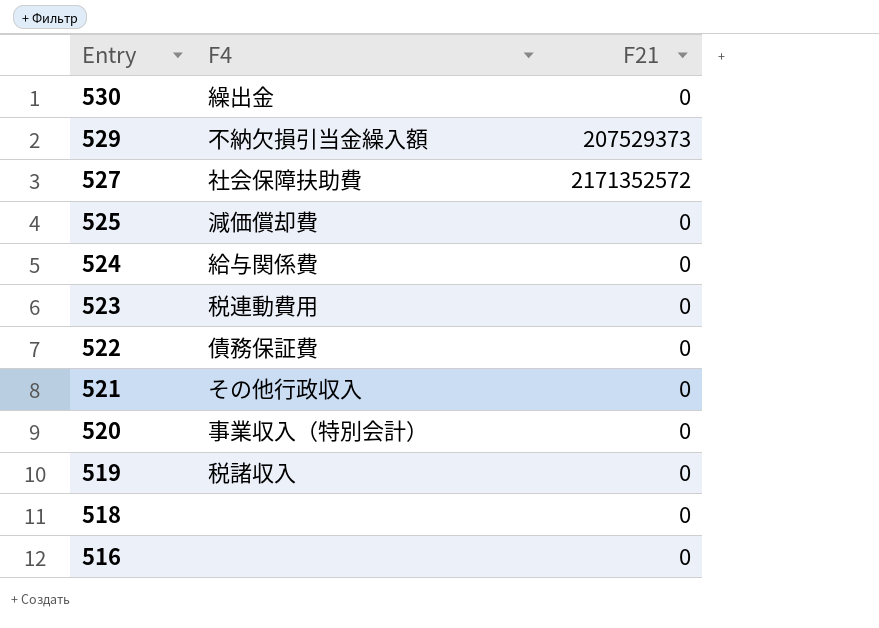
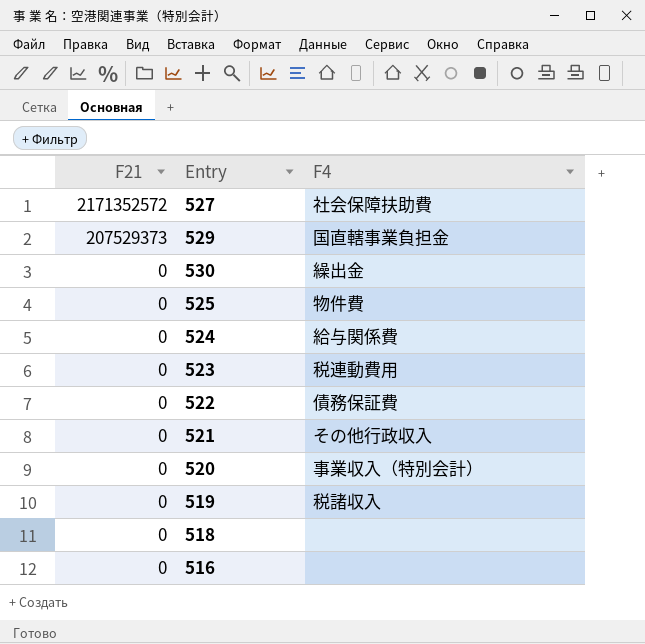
row order: Entry descending -> F21 descending
column F21 | position: 3 -> 1
529 | F4: 不納欠損引当金繰入額 -> 国直轄事業負担金
525 | F4: 減価償却費 -> 物件費

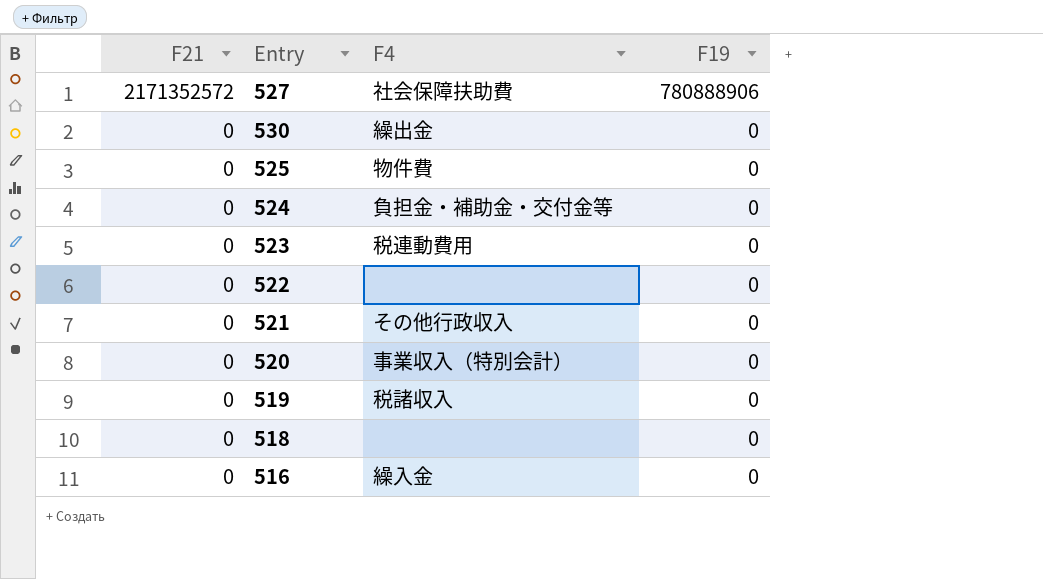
column F19 | position: none -> 4
row 529: 207529373 | 国直轄事業負担金 -> none
524 | F4: 給与関係費 -> 負担金・補助金・交付金等
522 | F4: 債務保証費 -> none
516 | F4: none -> 繰入金

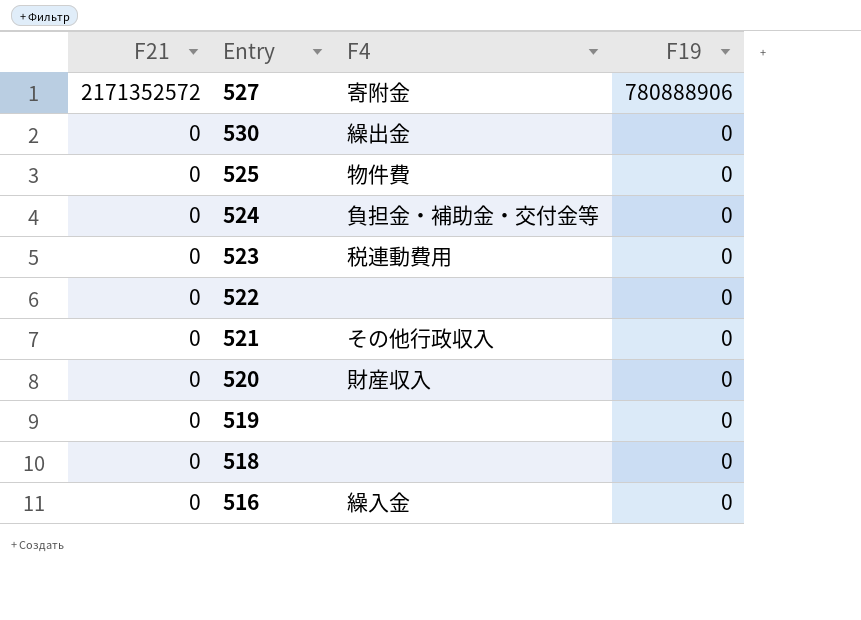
527 | F4: 社会保障扶助費 -> 寄附金
520 | F4: 事業収入（特別会計） -> 財産収入
519 | F4: 税諸収入 -> none

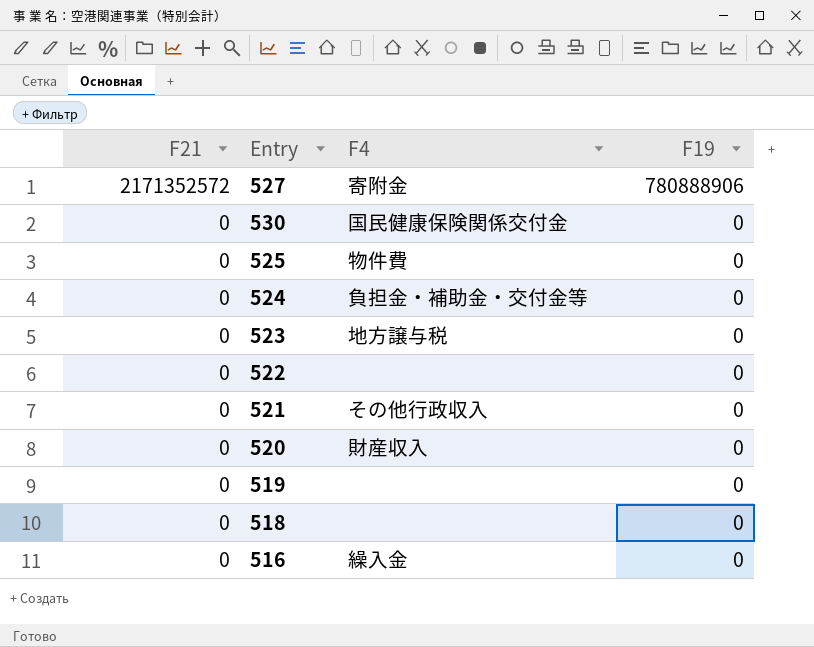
530 | F4: 繰出金 -> 国民健康保険関係交付金
523 | F4: 税連動費用 -> 地方譲与税

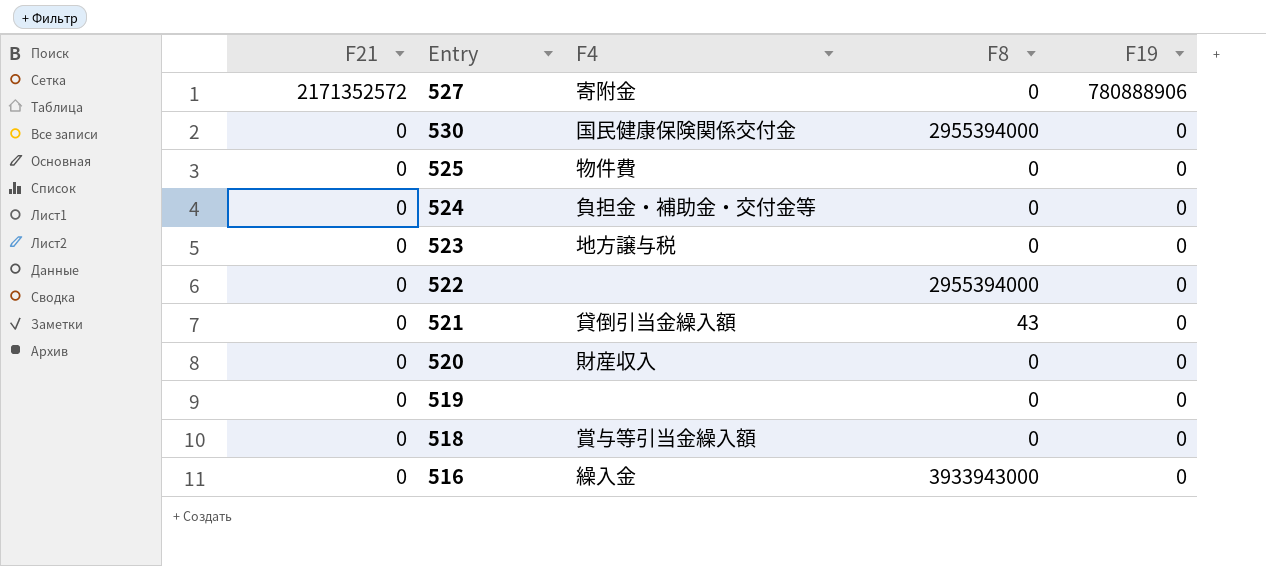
column F8 | position: none -> 4
521 | F4: その他行政収入 -> 貸倒引当金繰入額
518 | F4: none -> 賞与等引当金繰入額

